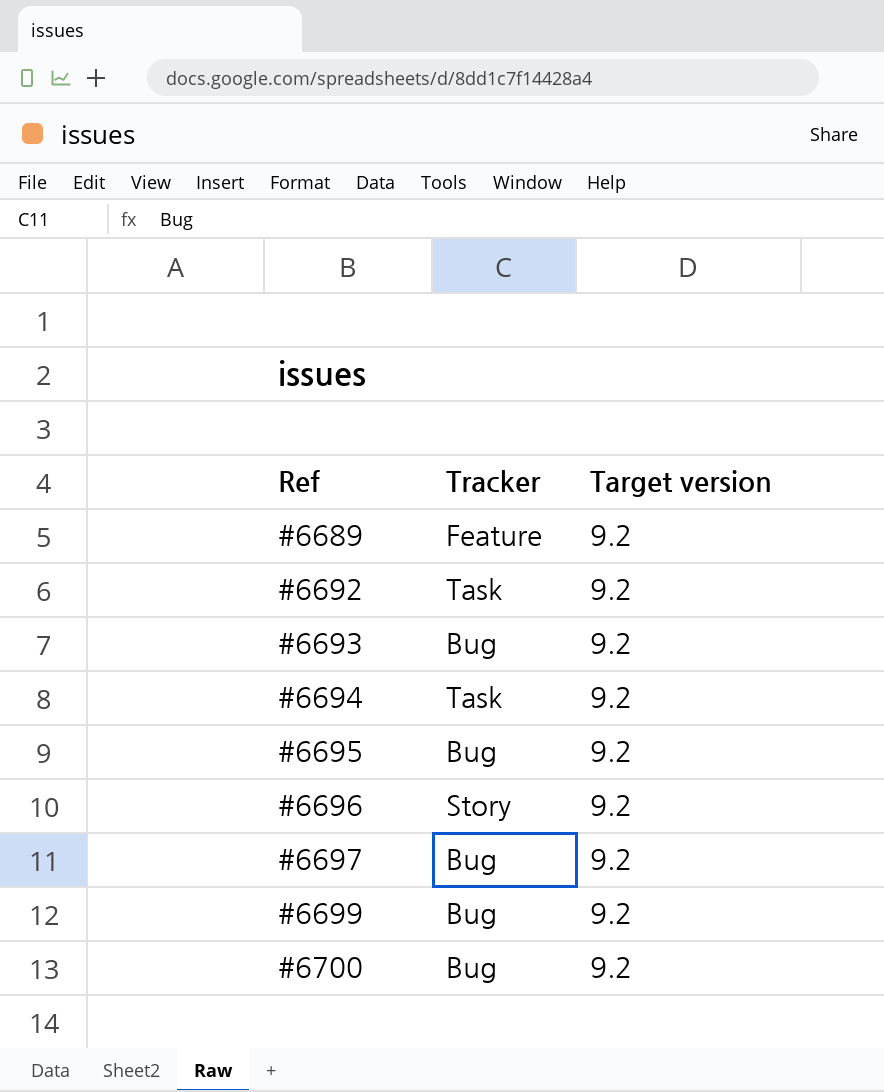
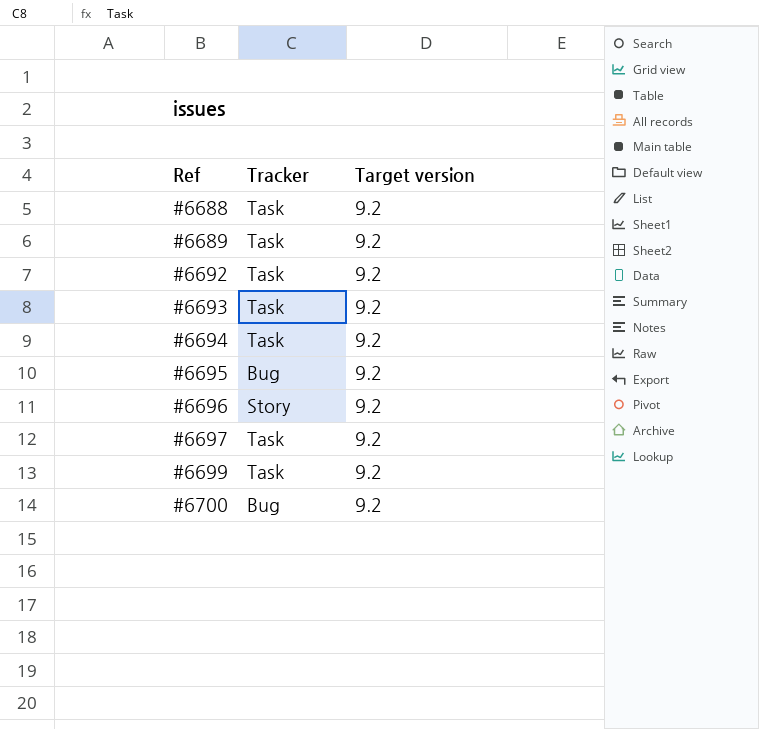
row #6688: none -> Task | 9.2
#6689 | Tracker: Feature -> Task
#6693 | Tracker: Bug -> Task
#6697 | Tracker: Bug -> Task
#6699 | Tracker: Bug -> Task

